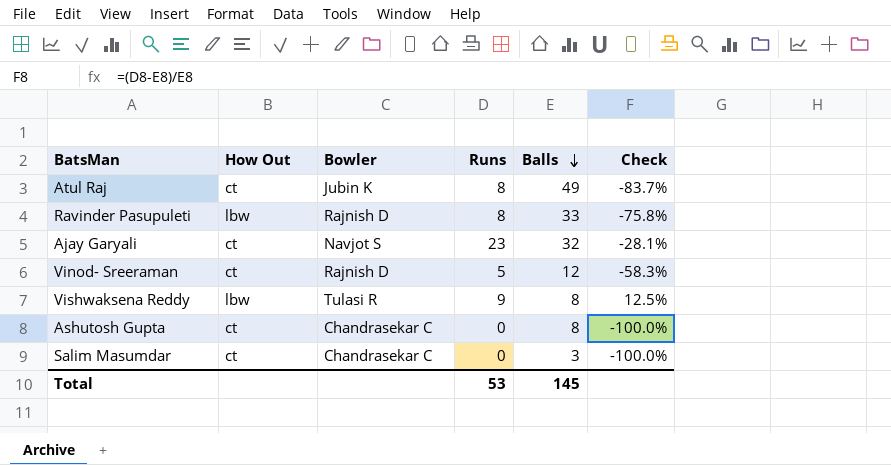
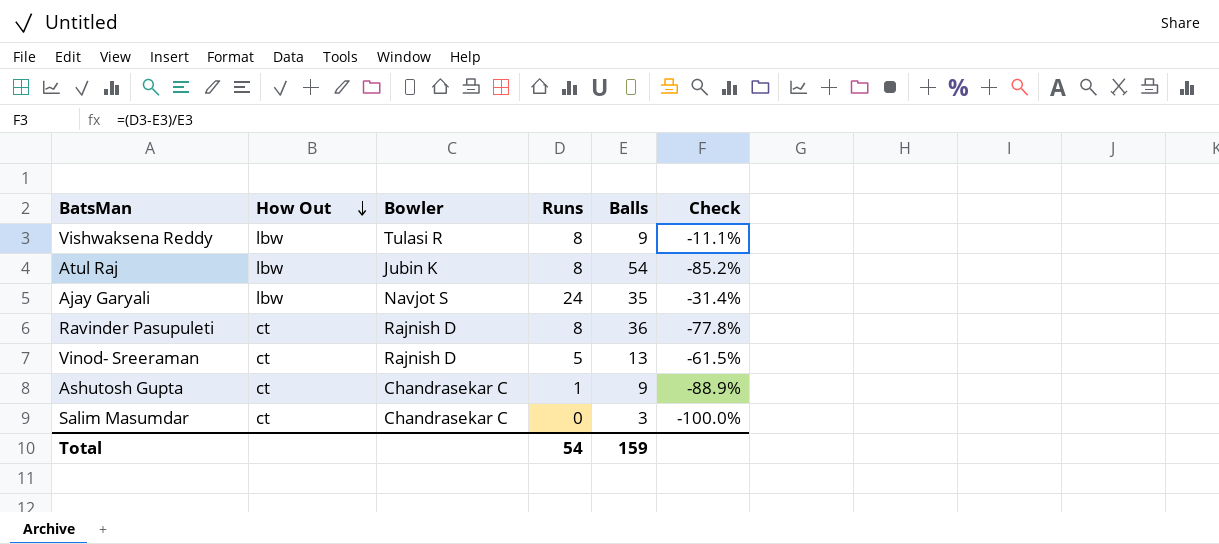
row order: Balls descending -> How Out descending
Vishwaksena Reddy | Runs: 9 -> 8
Vishwaksena Reddy | Balls: 8 -> 9
Vishwaksena Reddy | Check: 12.5% -> -11.1%
Atul Raj | How Out: ct -> lbw
Atul Raj | Balls: 49 -> 54
Atul Raj | Check: -83.7% -> -85.2%
Ajay Garyali | How Out: ct -> lbw
Ajay Garyali | Runs: 23 -> 24
Ajay Garyali | Balls: 32 -> 35
Ajay Garyali | Check: -28.1% -> -31.4%
Ravinder Pasupuleti | How Out: lbw -> ct
Ravinder Pasupuleti | Balls: 33 -> 36
Ravinder Pasupuleti | Check: -75.8% -> -77.8%
Vinod- Sreeraman | Balls: 12 -> 13
Vinod- Sreeraman | Check: -58.3% -> -61.5%
Ashutosh Gupta | Runs: 0 -> 1
Ashutosh Gupta | Balls: 8 -> 9
Ashutosh Gupta | Check: -100.0% -> -88.9%
Total | Runs: 53 -> 54
Total | Balls: 145 -> 159

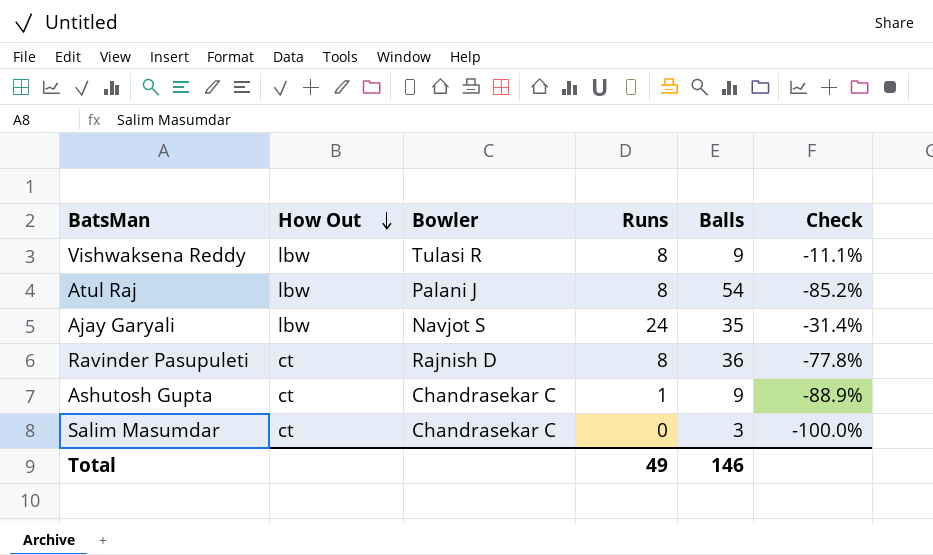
row Vinod- Sreeraman: ct | Rajnish D | 5 | 13 | -61.5% -> none
Atul Raj | Bowler: Jubin K -> Palani J
Total | Runs: 54 -> 49
Total | Balls: 159 -> 146

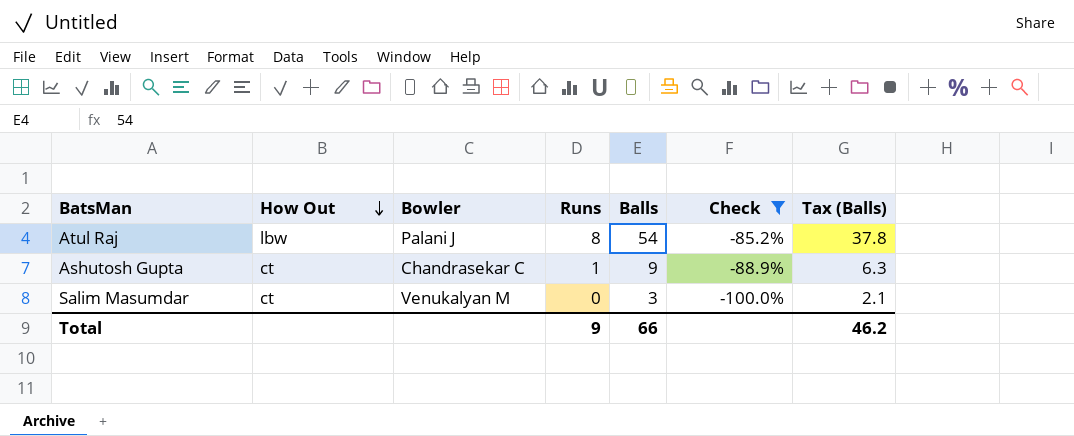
filter: none -> Check <= -85.2%
column Tax (Balls) | formula: none -> [Balls] * 0.7
Salim Masumdar | Bowler: Chandrasekar C -> Venukalyan M
Total | Runs: 49 -> 9
Total | Balls: 146 -> 66

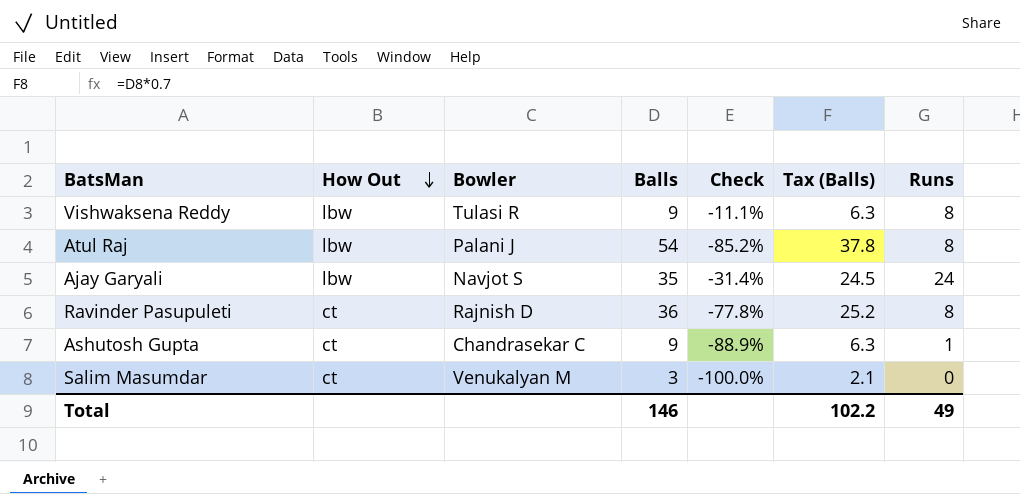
filter: Check <= -85.2% -> none
column Runs | position: 4 -> 7
Total | Balls: 66 -> 146
Total | Tax (Balls): 46.2 -> 102.2
Total | Runs: 9 -> 49

